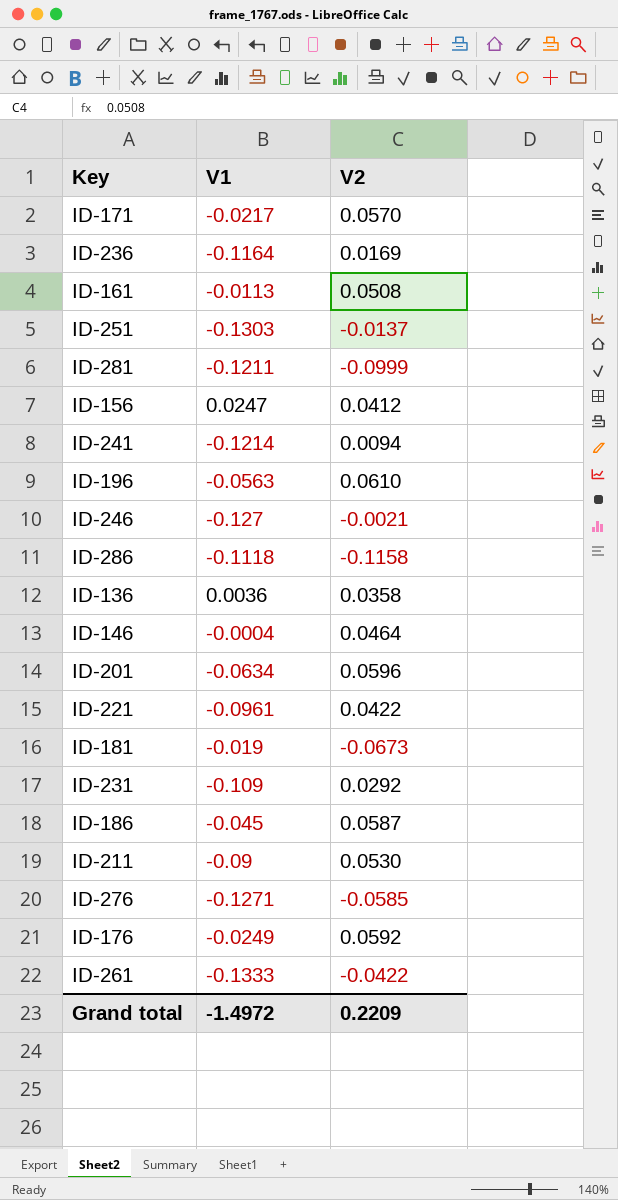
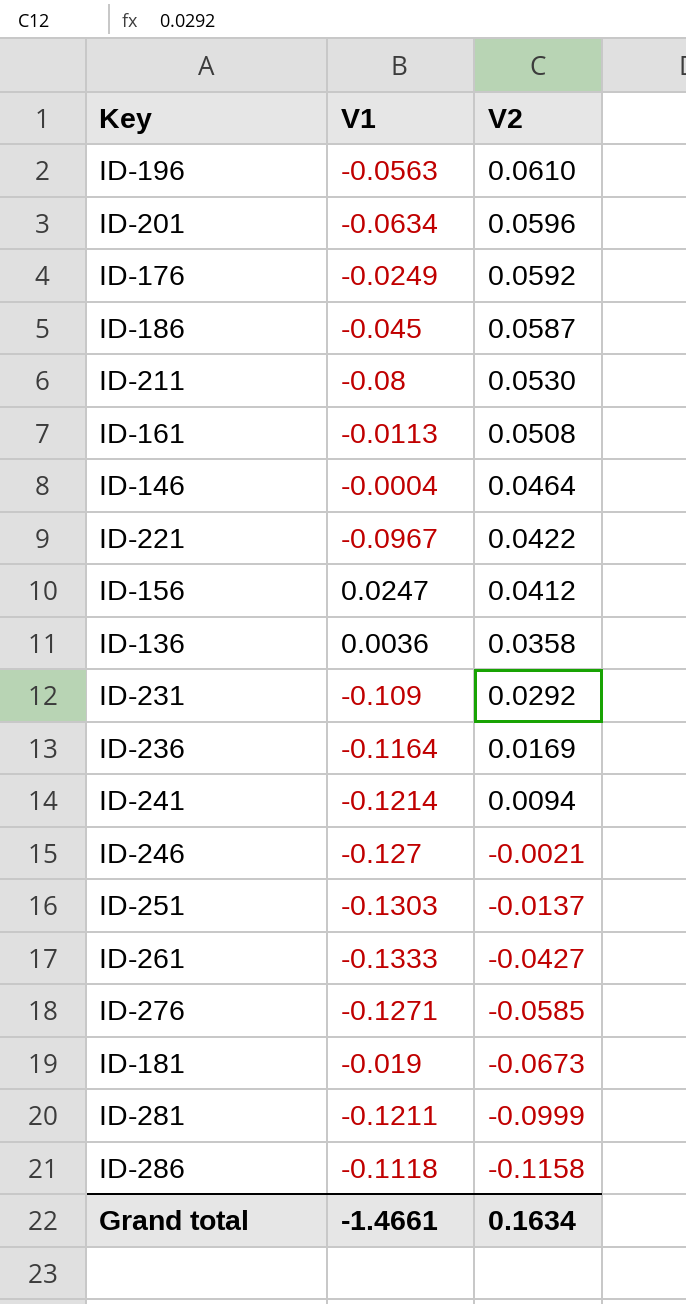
row order: none -> V2 descending
row ID-171: -0.0217 | 0.0570 -> none
ID-211 | V1: -0.09 -> -0.08
ID-221 | V1: -0.0961 -> -0.0967
ID-261 | V2: -0.0422 -> -0.0427
Grand total | V1: -1.4972 -> -1.4661
Grand total | V2: 0.2209 -> 0.1634

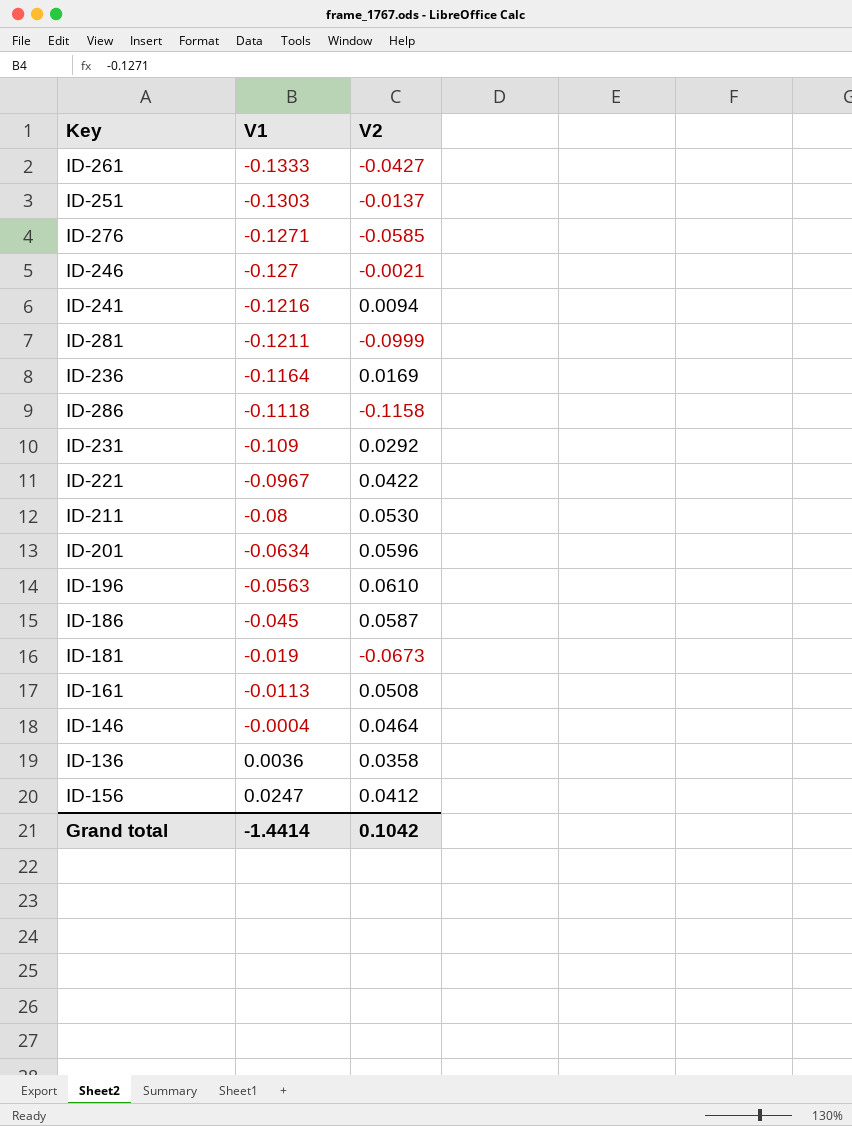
row order: V2 descending -> V1 ascending
row ID-176: -0.0249 | 0.0592 -> none
ID-241 | V1: -0.1214 -> -0.1216
Grand total | V1: -1.4661 -> -1.4414
Grand total | V2: 0.1634 -> 0.1042

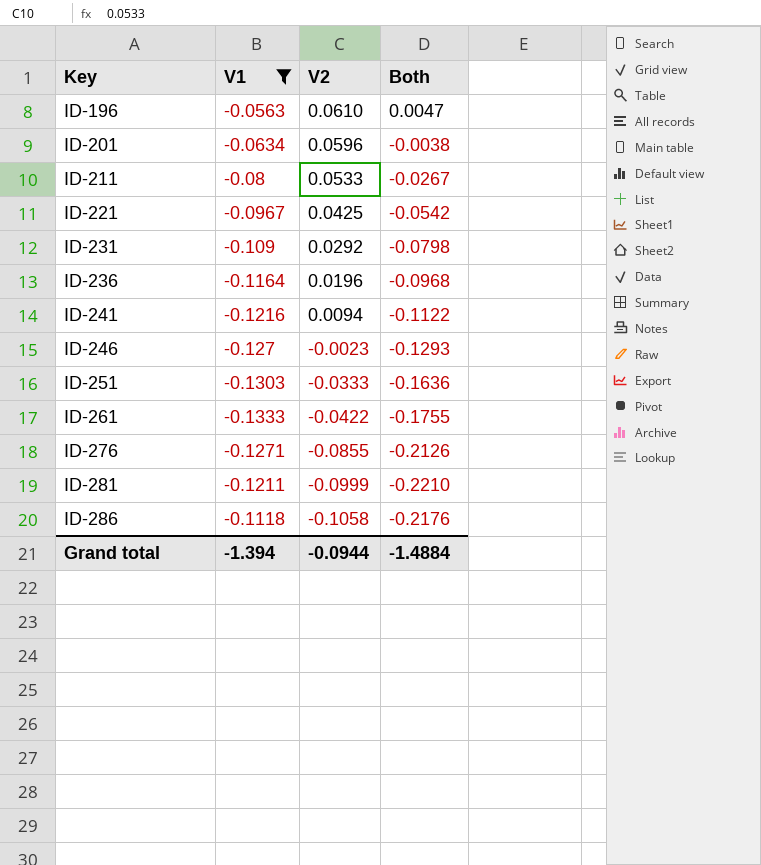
filter: none -> V1 <= -0.0563
row order: V1 ascending -> Key ascending
column Both | formula: none -> [V1] + [V2]
ID-211 | V2: 0.0530 -> 0.0533
ID-221 | V2: 0.0422 -> 0.0425
ID-236 | V2: 0.0169 -> 0.0196
ID-246 | V2: -0.0021 -> -0.0023
ID-251 | V2: -0.0137 -> -0.0333
ID-261 | V2: -0.0427 -> -0.0422
ID-276 | V2: -0.0585 -> -0.0855
ID-286 | V2: -0.1158 -> -0.1058
Grand total | V1: -1.4414 -> -1.394
Grand total | V2: 0.1042 -> -0.0944

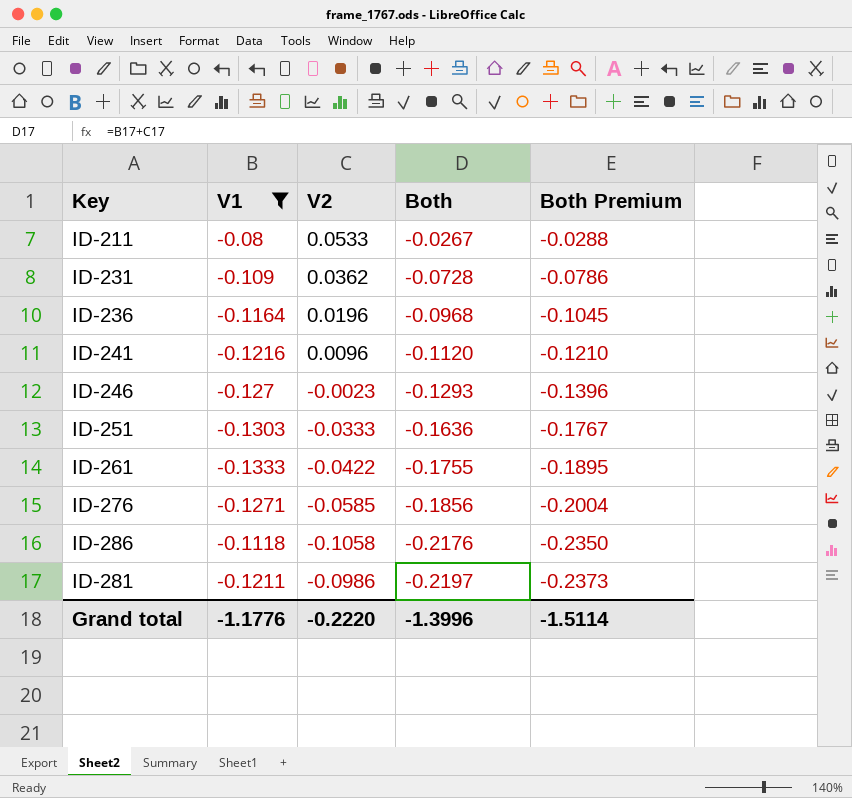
row order: Key ascending -> Both descending
column Both Premium | formula: none -> [Both] * 1.08
row ID-196: -0.0563 | 0.0610 | 0.0047 -> none
row ID-201: -0.0634 | 0.0596 | -0.0038 -> none
row ID-221: -0.0967 | 0.0425 | -0.0542 -> none
ID-231 | V2: 0.0292 -> 0.0362
ID-231 | Both: -0.0798 -> -0.0728
ID-241 | V2: 0.0094 -> 0.0096
ID-241 | Both: -0.1122 -> -0.1120
ID-276 | V2: -0.0855 -> -0.0585
ID-276 | Both: -0.2126 -> -0.1856
ID-281 | V2: -0.0999 -> -0.0986
ID-281 | Both: -0.2210 -> -0.2197
Grand total | V1: -1.394 -> -1.1776
Grand total | V2: -0.0944 -> -0.2220
Grand total | Both: -1.4884 -> -1.3996

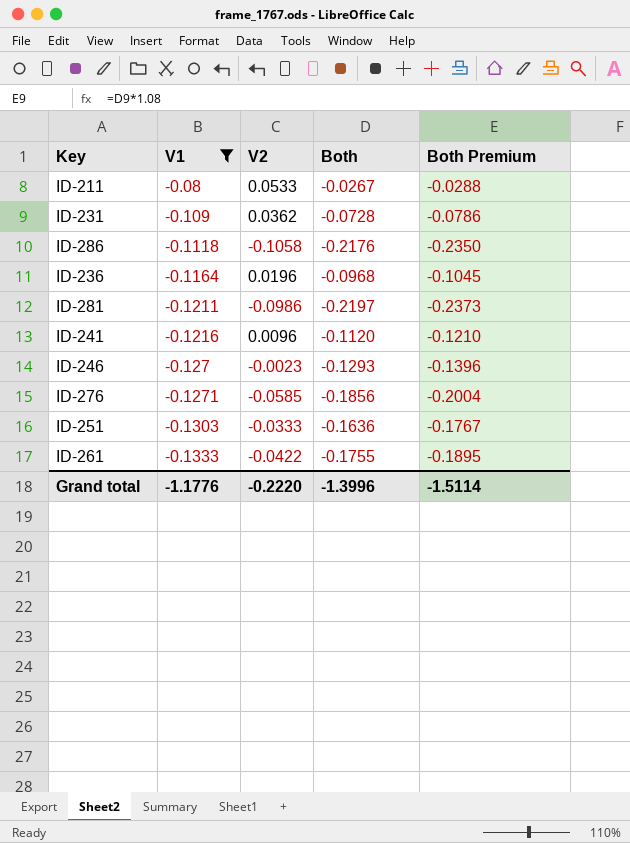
row order: Both descending -> V1 descending

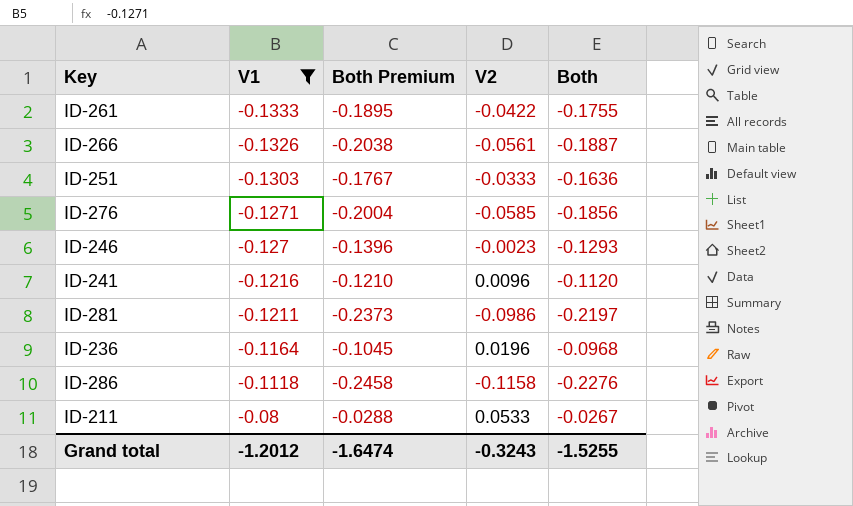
row order: V1 descending -> V1 ascending
column Both Premium | position: 5 -> 3
row ID-231: -0.109 | 0.0362 | -0.0728 | -0.0786 -> none
row ID-266: none -> -0.1326 | -0.2038 | -0.0561 | -0.1887
ID-286 | Both Premium: -0.2350 -> -0.2458
ID-286 | V2: -0.1058 -> -0.1158
ID-286 | Both: -0.2176 -> -0.2276
Grand total | V1: -1.1776 -> -1.2012
Grand total | Both Premium: -1.5114 -> -1.6474
Grand total | V2: -0.2220 -> -0.3243
Grand total | Both: -1.3996 -> -1.5255

